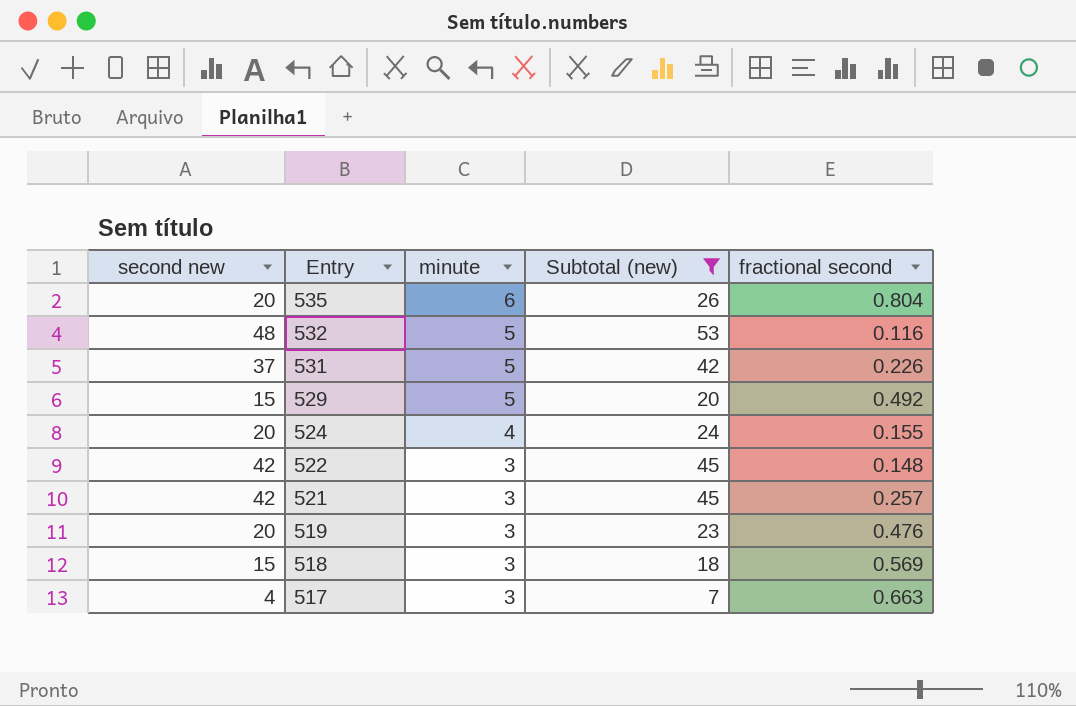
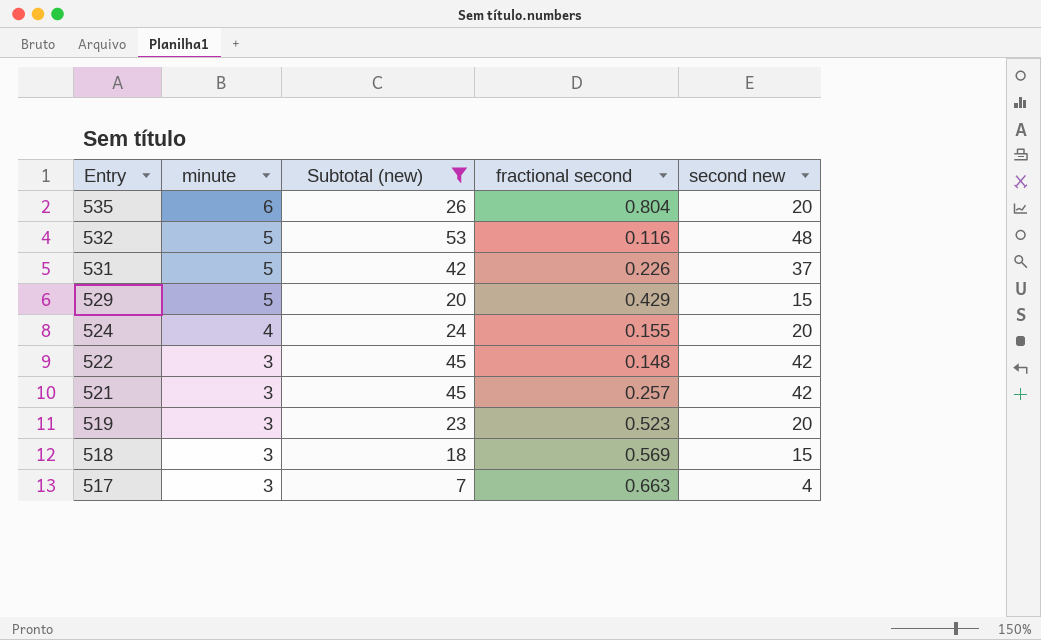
column second new | position: 1 -> 5
529 | fractional second: 0.492 -> 0.429
519 | fractional second: 0.476 -> 0.523

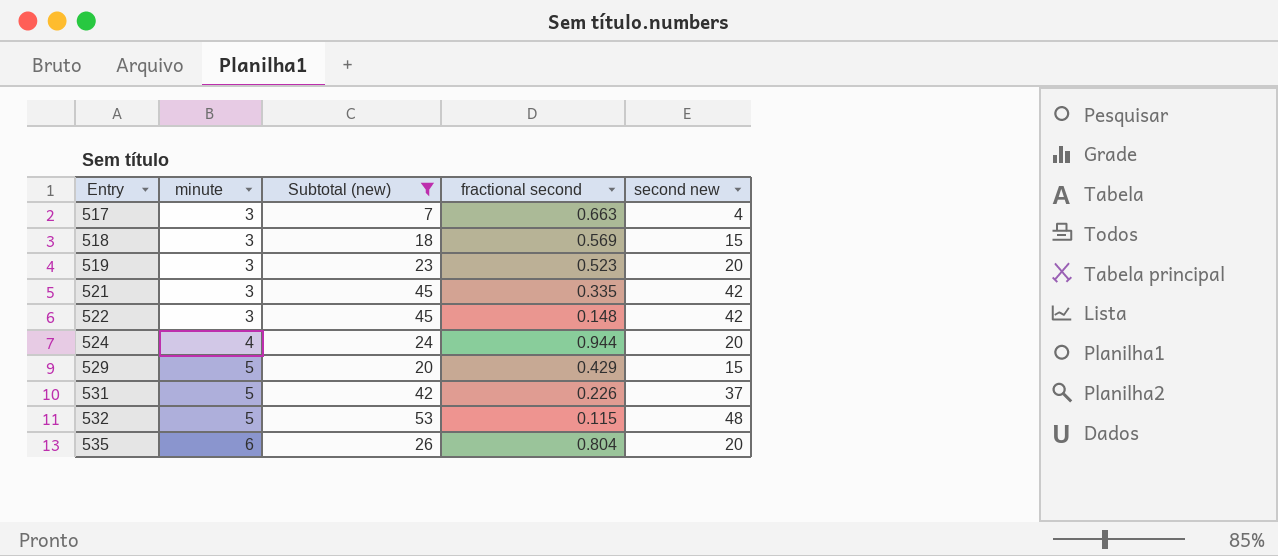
row order: Entry descending -> Entry ascending
521 | fractional second: 0.257 -> 0.335
524 | fractional second: 0.155 -> 0.944
532 | fractional second: 0.116 -> 0.115

